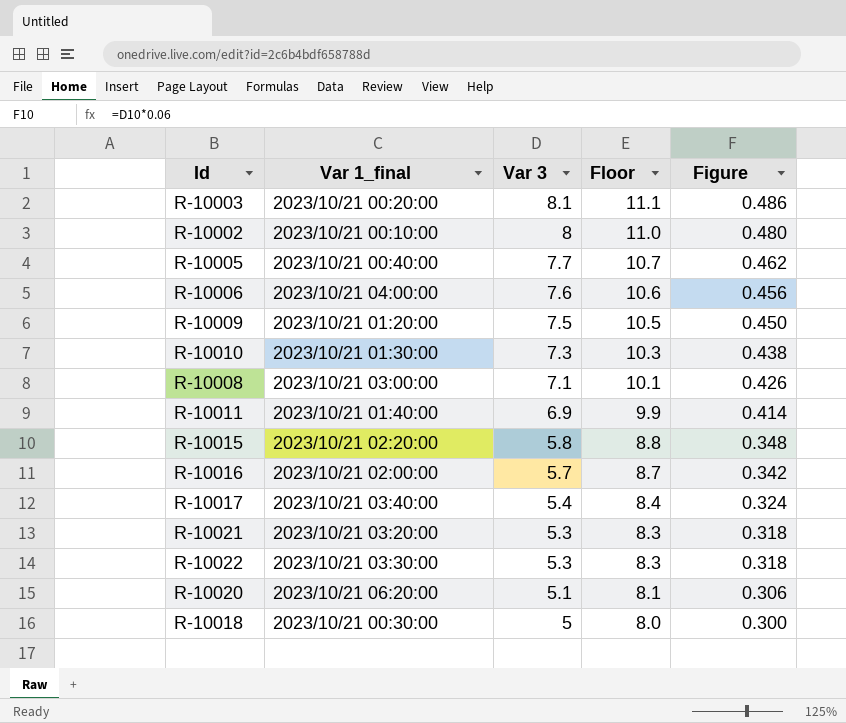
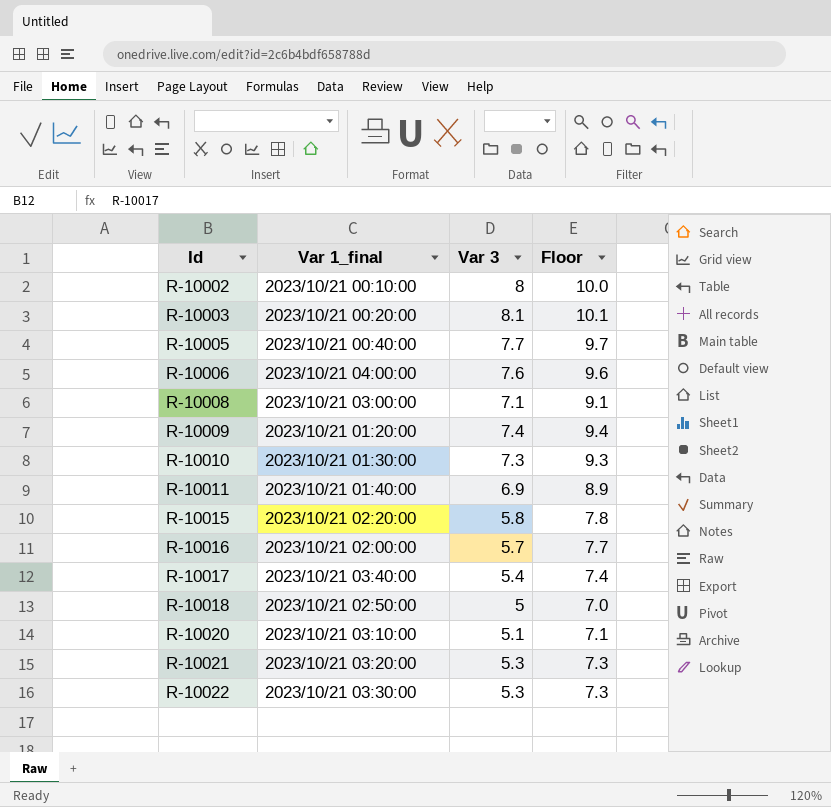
row order: Var 3 descending -> Id ascending
column Figure | formula: [Var 3] * 0.06 -> none
column Floor | formula: [Var 3] + 3 -> [Var 3] + 2
R-10009 | Var 3: 7.5 -> 7.4
R-10018 | Var 1_final: 2023/10/21 00:30:00 -> 2023/10/21 02:50:00
R-10020 | Var 1_final: 2023/10/21 06:20:00 -> 2023/10/21 03:10:00

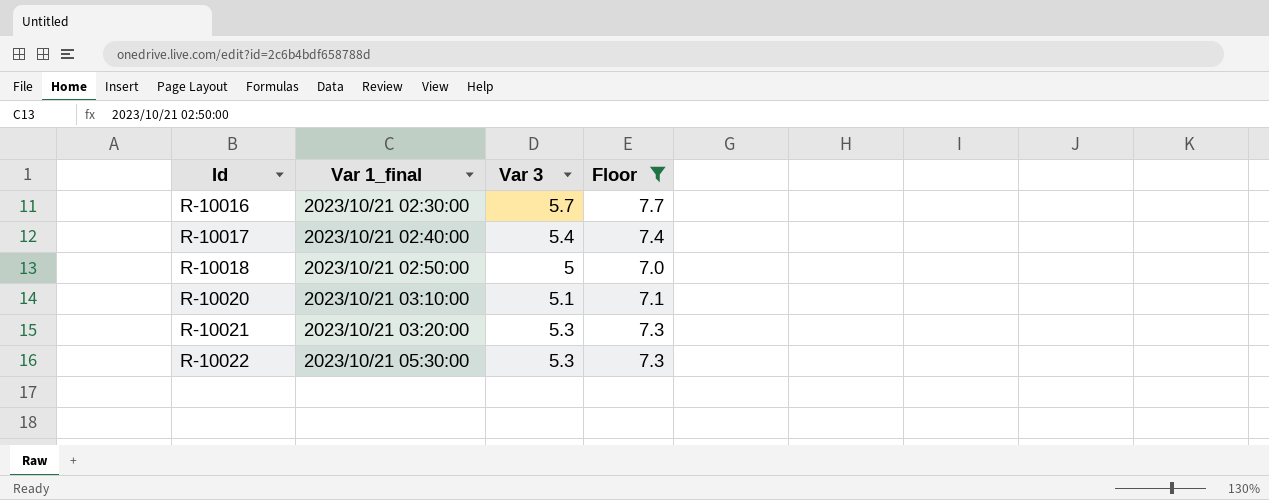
filter: none -> Floor <= 7.7
R-10016 | Var 1_final: 2023/10/21 02:00:00 -> 2023/10/21 02:30:00
R-10017 | Var 1_final: 2023/10/21 03:40:00 -> 2023/10/21 02:40:00
R-10022 | Var 1_final: 2023/10/21 03:30:00 -> 2023/10/21 05:30:00

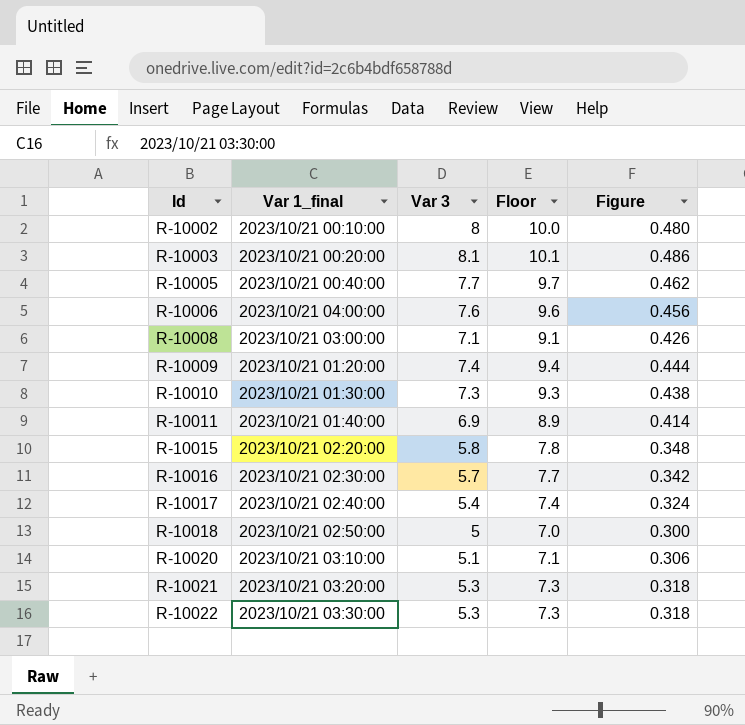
filter: Floor <= 7.7 -> none
column Figure | formula: none -> [Var 3] * 0.06
R-10022 | Var 1_final: 2023/10/21 05:30:00 -> 2023/10/21 03:30:00

